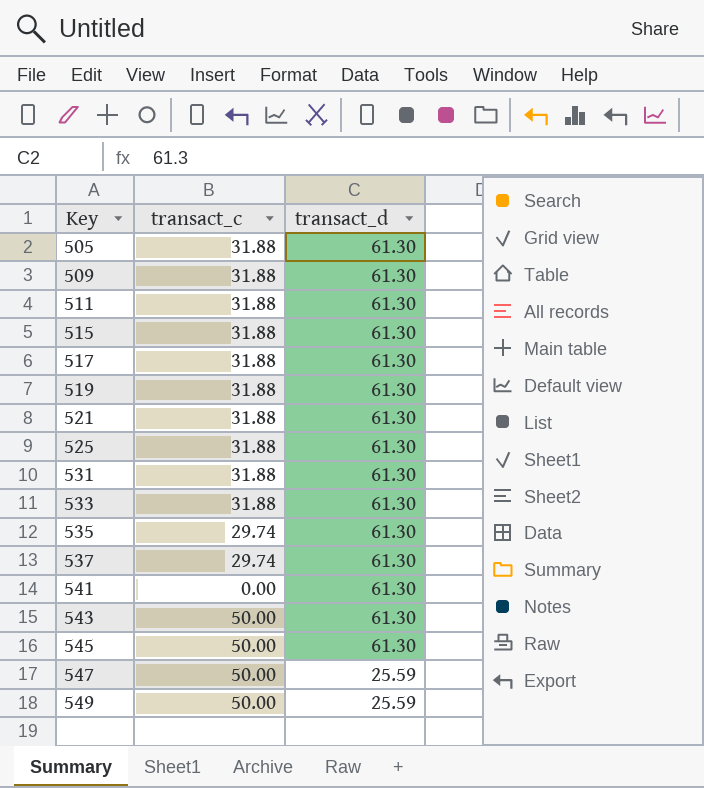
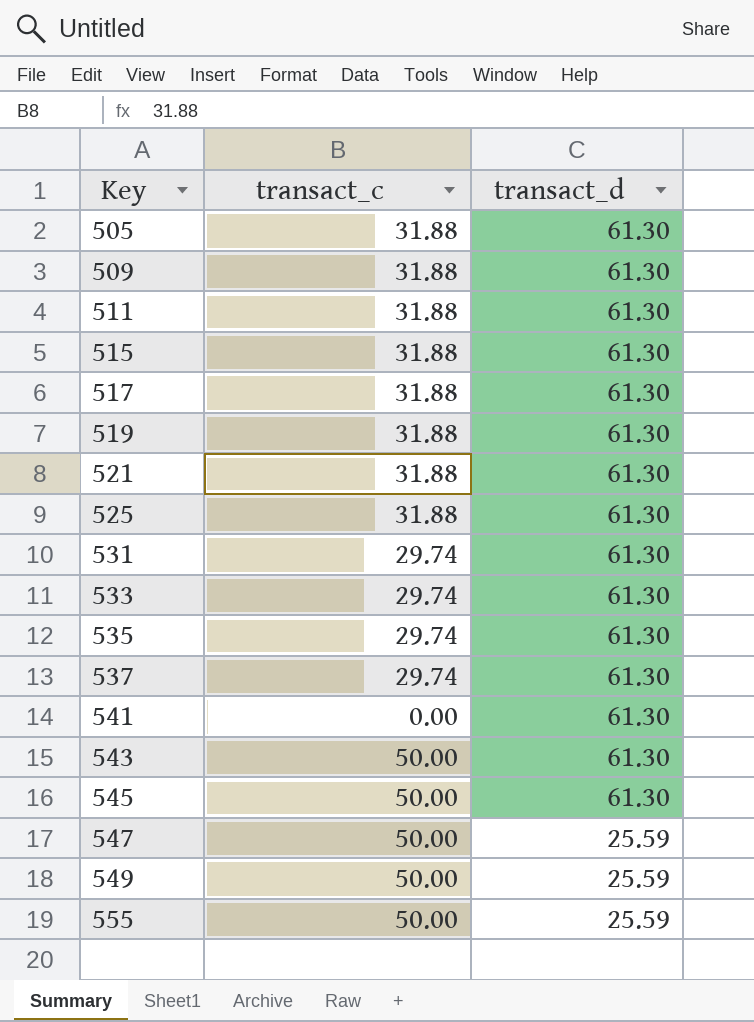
531 | transact_c: 31.88 -> 29.74
533 | transact_c: 31.88 -> 29.74
row 555: none -> 50.00 | 25.59

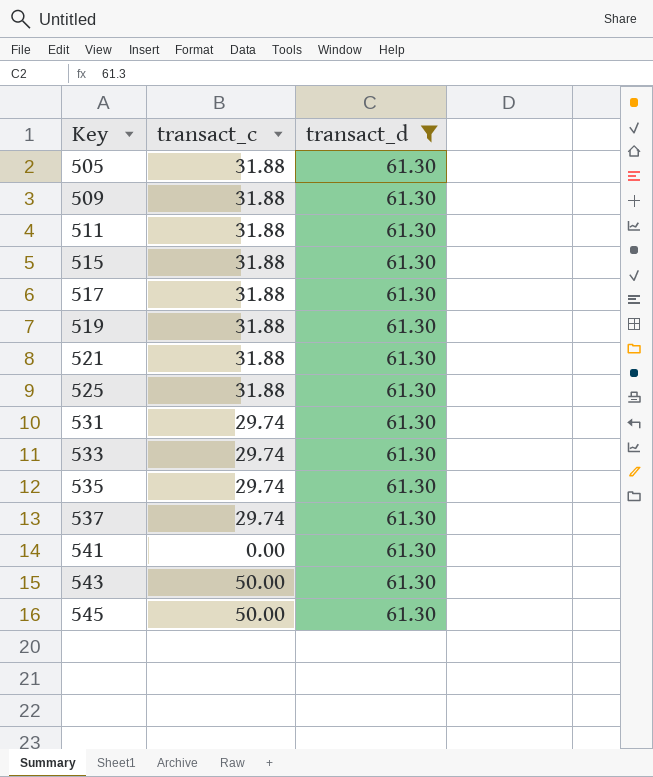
filter: none -> transact_d = 61.30

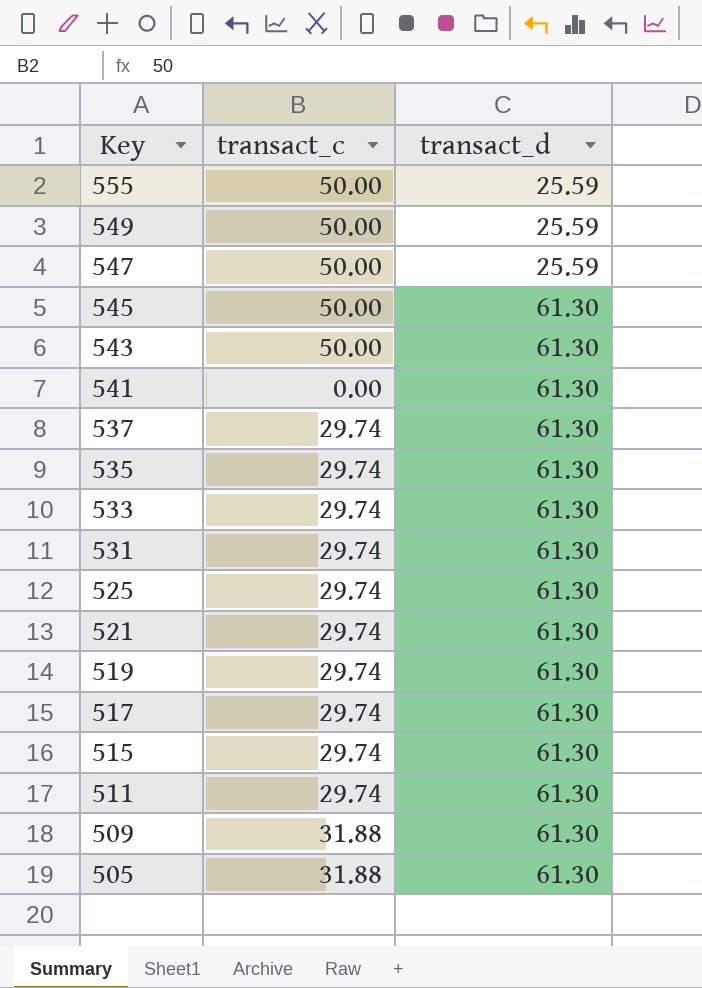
filter: transact_d = 61.30 -> none
row order: Key ascending -> Key descending
525 | transact_c: 31.88 -> 29.74
521 | transact_c: 31.88 -> 29.74
519 | transact_c: 31.88 -> 29.74
517 | transact_c: 31.88 -> 29.74
515 | transact_c: 31.88 -> 29.74
511 | transact_c: 31.88 -> 29.74

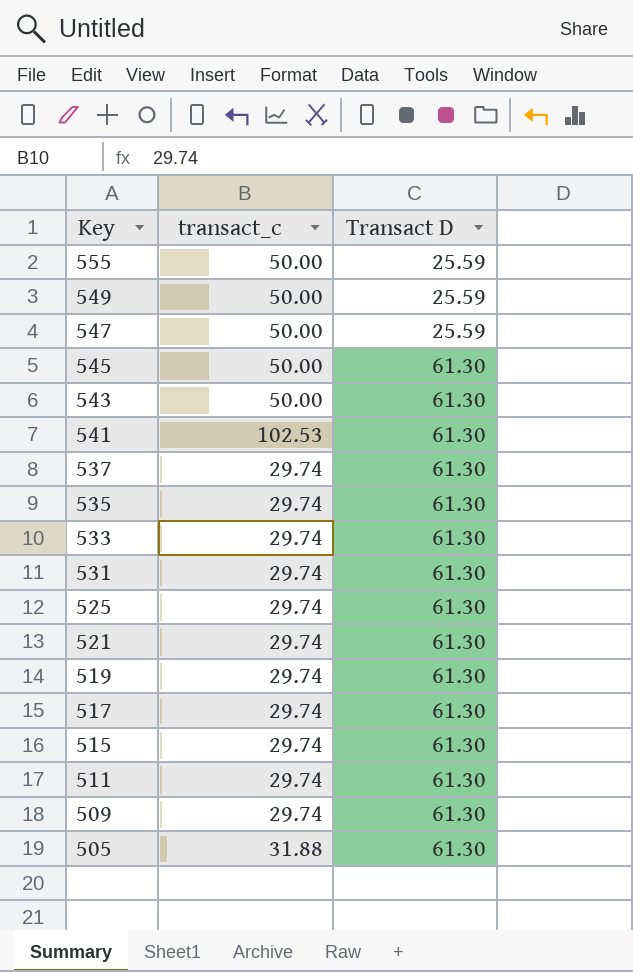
column name: transact_d -> Transact D
541 | transact_c: 0.00 -> 102.53
509 | transact_c: 31.88 -> 29.74

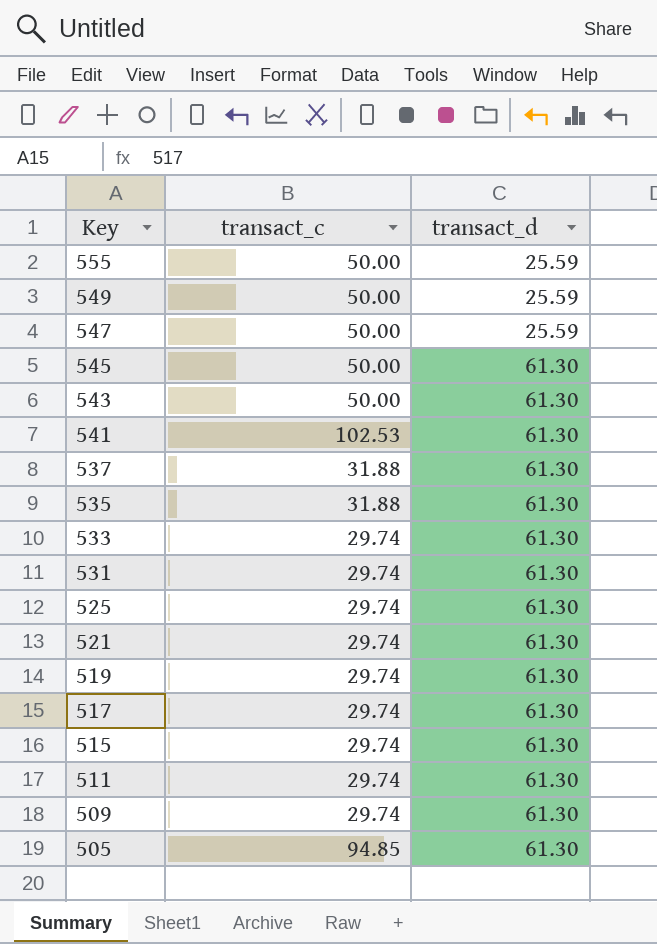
column name: Transact D -> transact_d
537 | transact_c: 29.74 -> 31.88
535 | transact_c: 29.74 -> 31.88
505 | transact_c: 31.88 -> 94.85

